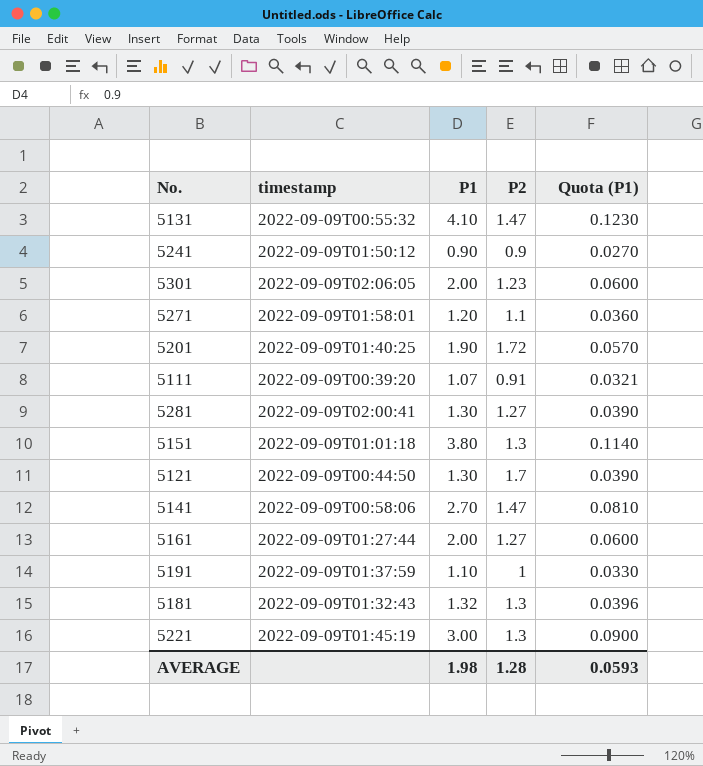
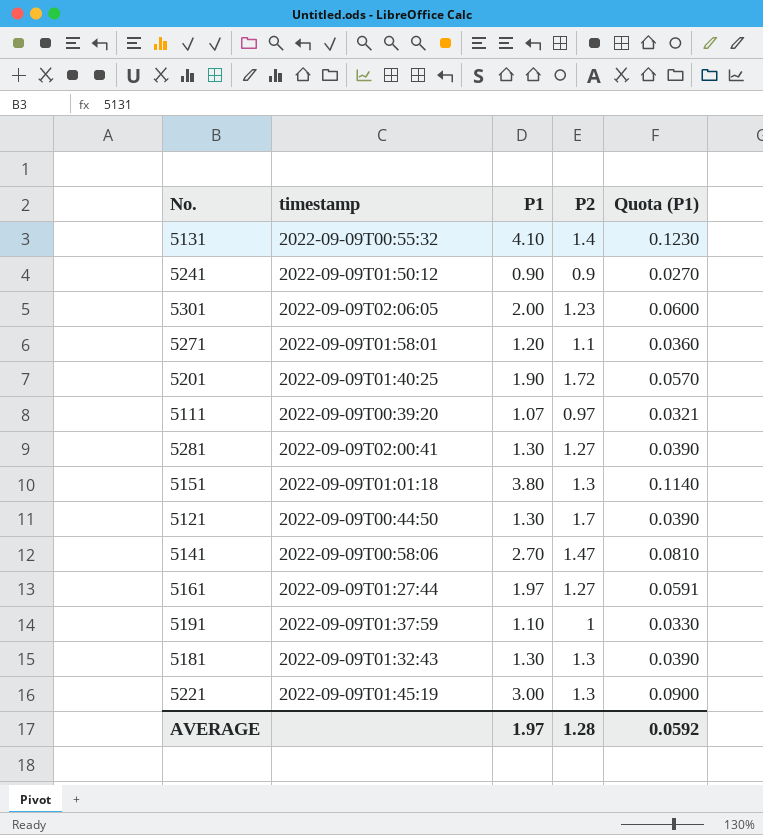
5131 | P2: 1.47 -> 1.4
5111 | P2: 0.91 -> 0.97
5161 | P1: 2.00 -> 1.97
5161 | Quota (P1): 0.0600 -> 0.0591
5181 | P1: 1.32 -> 1.30
5181 | Quota (P1): 0.0396 -> 0.0390
AVERAGE | P1: 1.98 -> 1.97
AVERAGE | Quota (P1): 0.0593 -> 0.0592

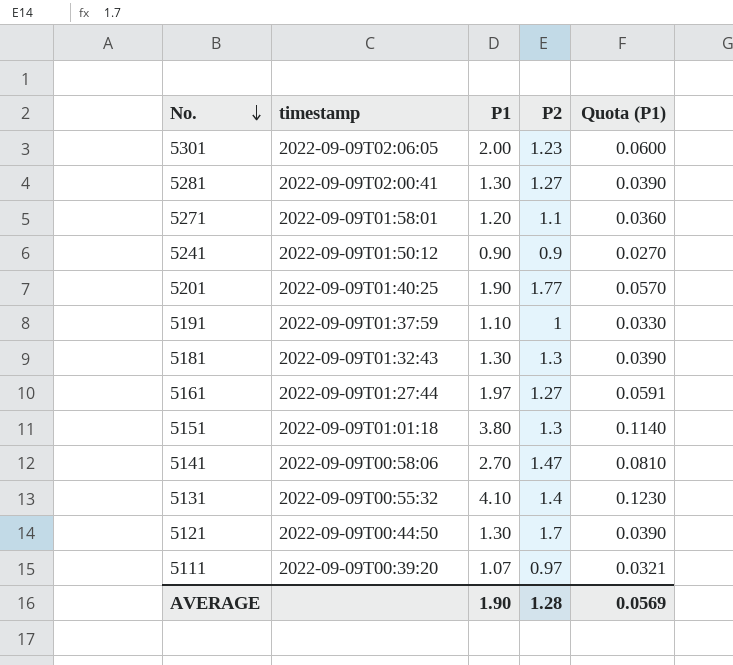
row order: none -> No. descending
row 5221: 2022-09-09T01:45:19 | 3.00 | 1.3 | 0.0900 -> none
5201 | P2: 1.72 -> 1.77
AVERAGE | P1: 1.97 -> 1.90
AVERAGE | Quota (P1): 0.0592 -> 0.0569

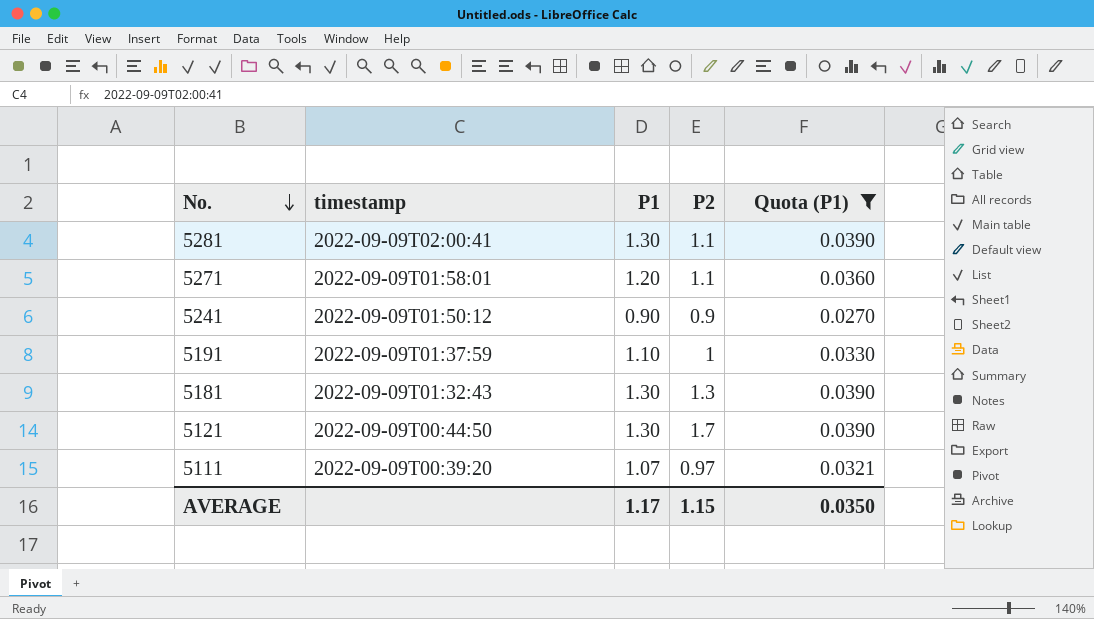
filter: none -> Quota (P1) <= 0.0390
5281 | P2: 1.27 -> 1.1
AVERAGE | P1: 1.90 -> 1.17
AVERAGE | P2: 1.28 -> 1.15
AVERAGE | Quota (P1): 0.0569 -> 0.0350

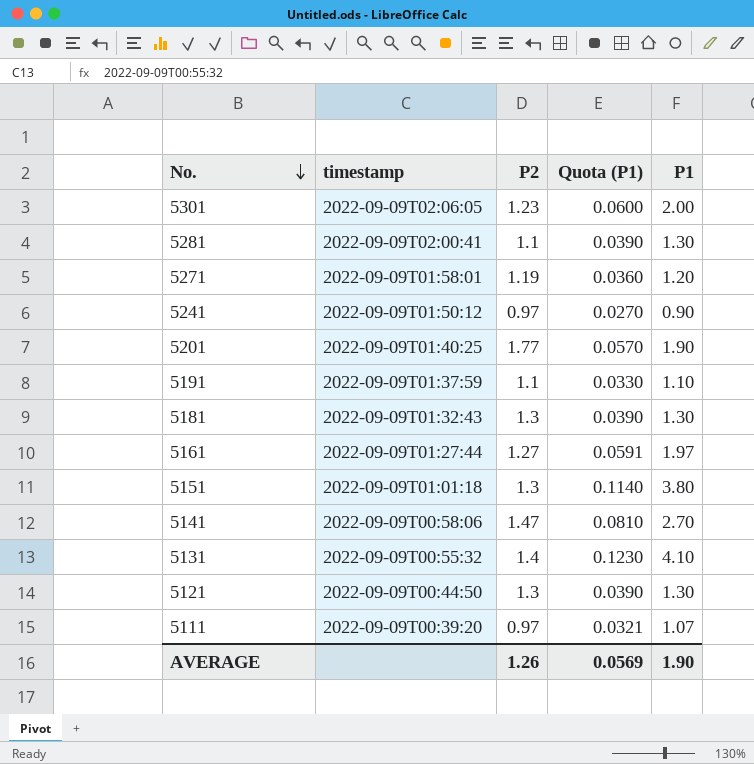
filter: Quota (P1) <= 0.0390 -> none
column P1 | position: 3 -> 5
5271 | P2: 1.1 -> 1.19
5241 | P2: 0.9 -> 0.97
5191 | P2: 1 -> 1.1
5121 | P2: 1.7 -> 1.3
AVERAGE | P2: 1.15 -> 1.26
AVERAGE | Quota (P1): 0.0350 -> 0.0569
AVERAGE | P1: 1.17 -> 1.90

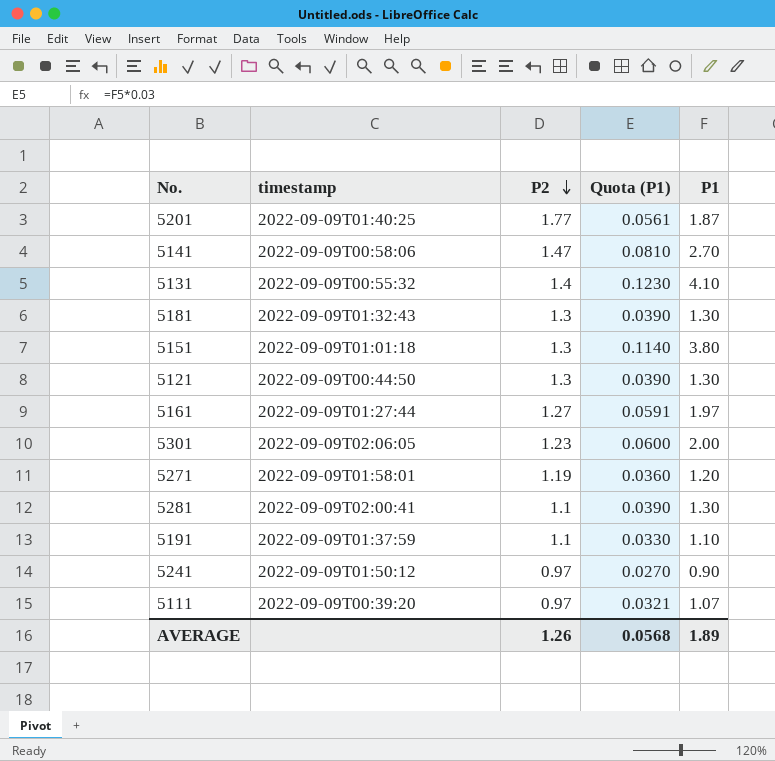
row order: No. descending -> P2 descending
5201 | Quota (P1): 0.0570 -> 0.0561
5201 | P1: 1.90 -> 1.87
AVERAGE | Quota (P1): 0.0569 -> 0.0568
AVERAGE | P1: 1.90 -> 1.89

